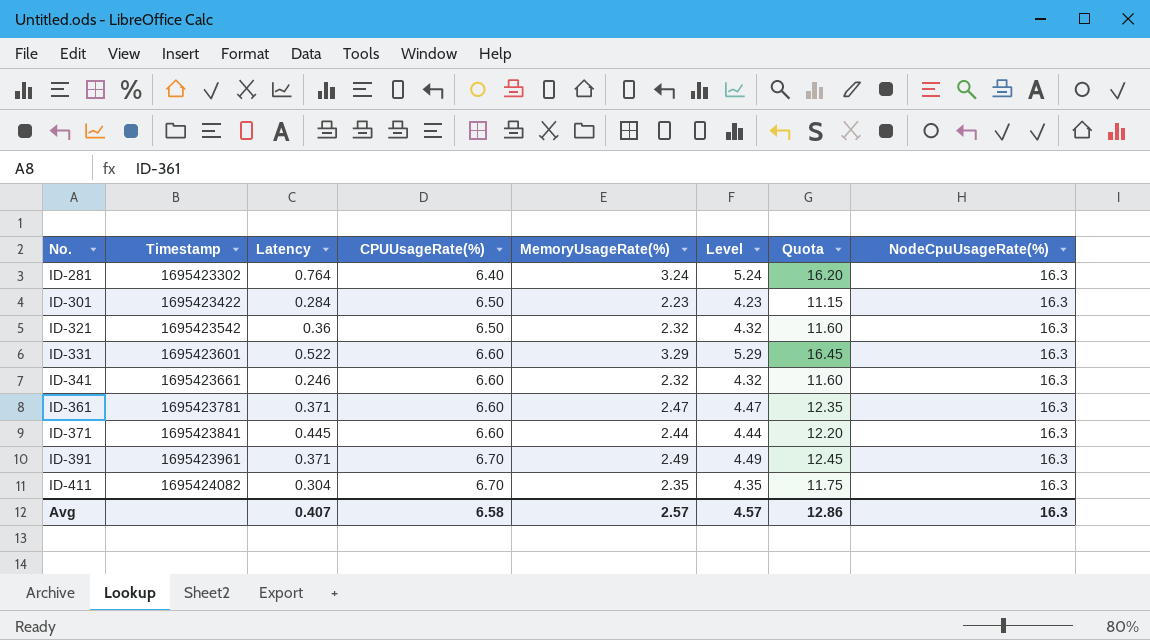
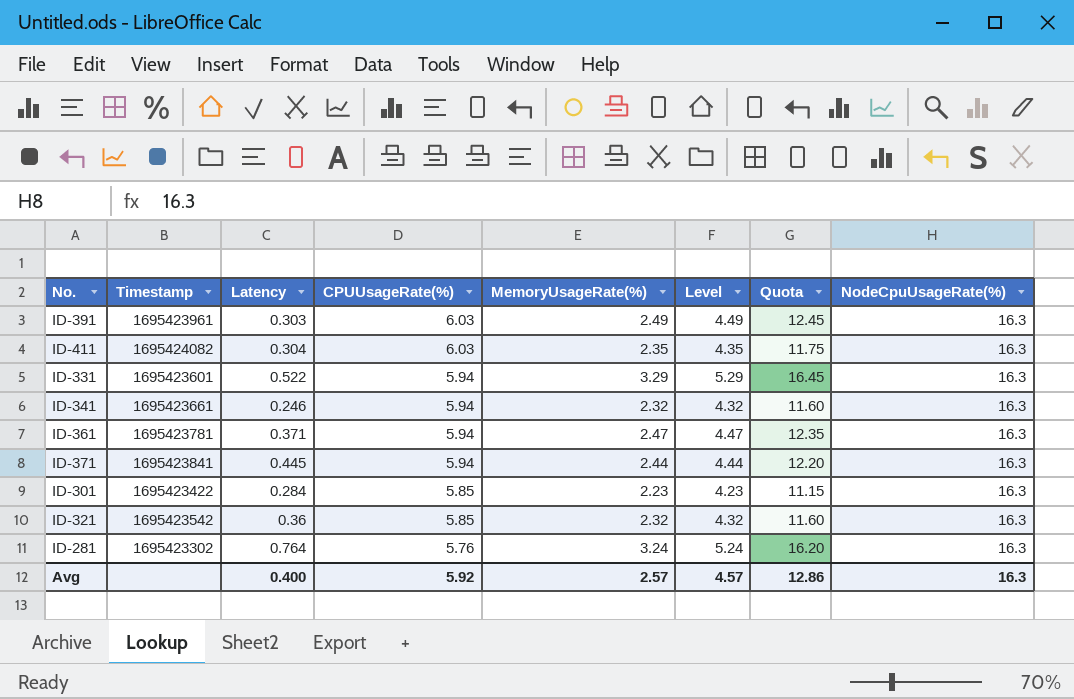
row order: No. ascending -> CPUUsageRate(%) descending
ID-391 | Latency: 0.371 -> 0.303
ID-391 | CPUUsageRate(%): 6.70 -> 6.03
ID-411 | CPUUsageRate(%): 6.70 -> 6.03
ID-331 | CPUUsageRate(%): 6.60 -> 5.94
ID-341 | CPUUsageRate(%): 6.60 -> 5.94
ID-361 | CPUUsageRate(%): 6.60 -> 5.94
ID-371 | CPUUsageRate(%): 6.60 -> 5.94
ID-301 | CPUUsageRate(%): 6.50 -> 5.85
ID-321 | CPUUsageRate(%): 6.50 -> 5.85
ID-281 | CPUUsageRate(%): 6.40 -> 5.76
Avg | Latency: 0.407 -> 0.400
Avg | CPUUsageRate(%): 6.58 -> 5.92

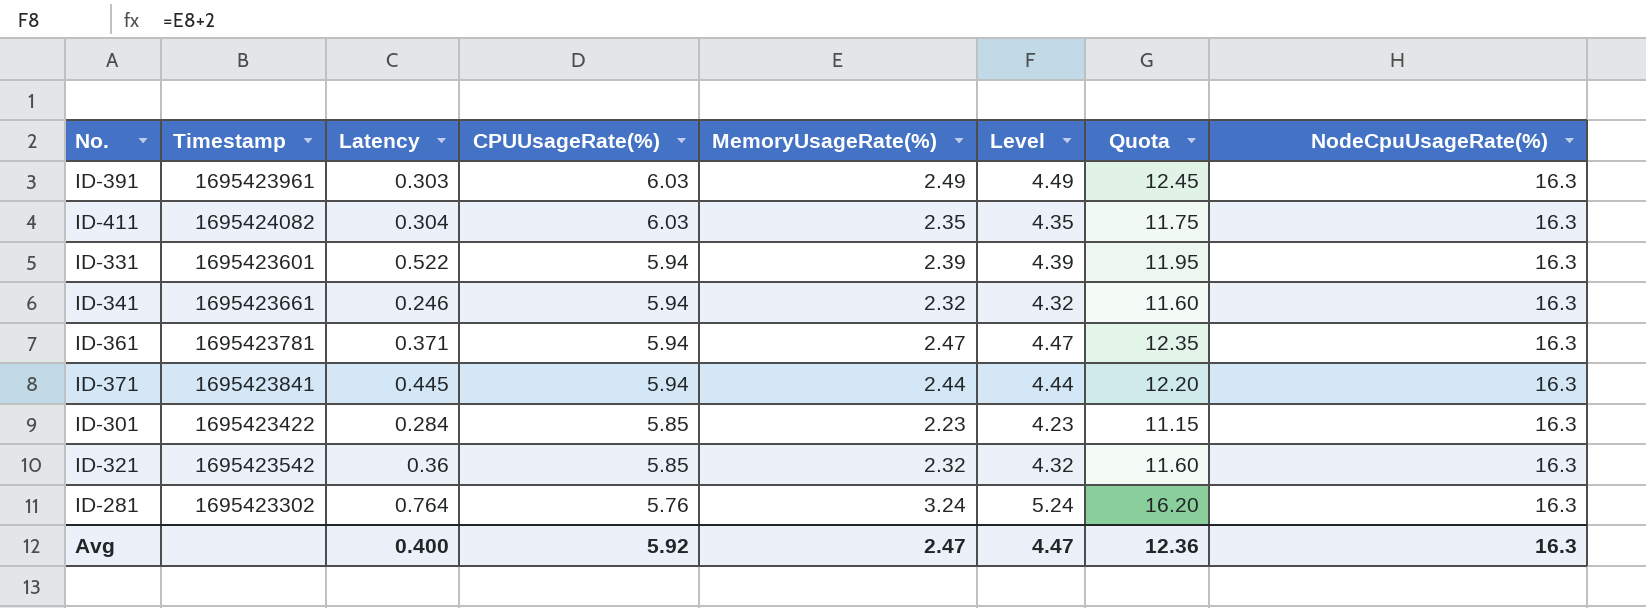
ID-331 | MemoryUsageRate(%): 3.29 -> 2.39
ID-331 | Level: 5.29 -> 4.39
ID-331 | Quota: 16.45 -> 11.95
Avg | MemoryUsageRate(%): 2.57 -> 2.47
Avg | Level: 4.57 -> 4.47
Avg | Quota: 12.86 -> 12.36

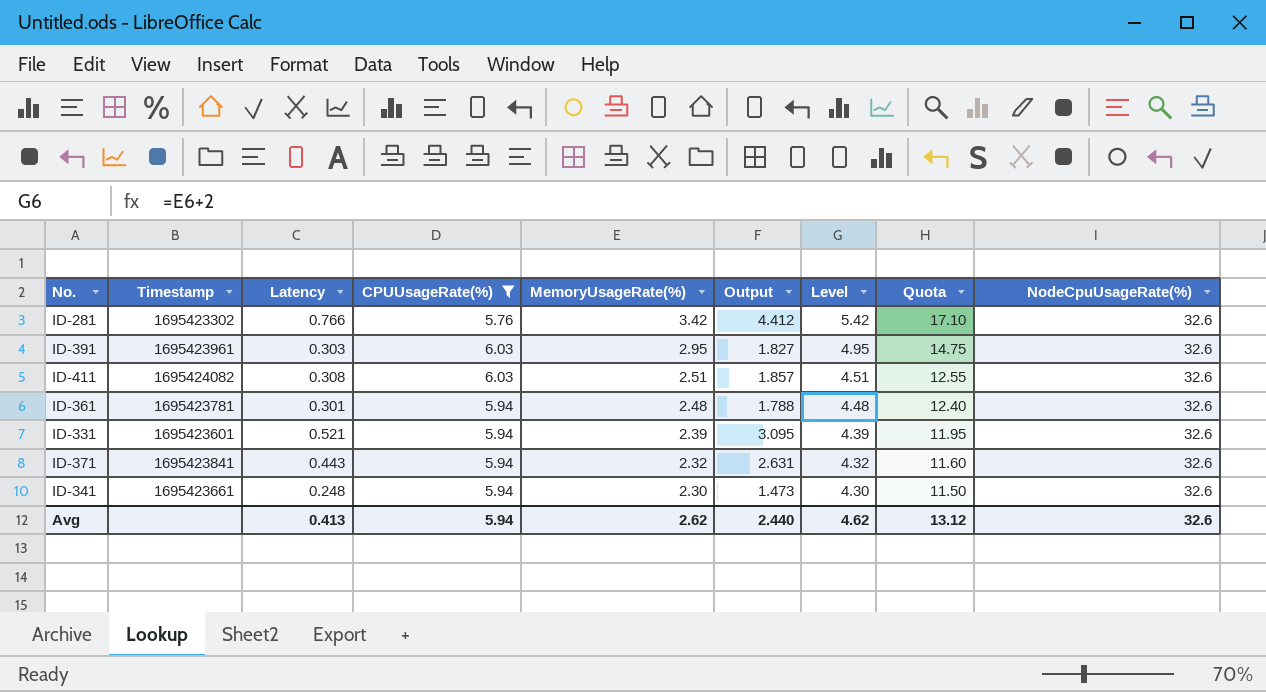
filter: none -> CPUUsageRate(%) != 5.85
row order: CPUUsageRate(%) descending -> MemoryUsageRate(%) descending
column Output | formula: none -> [Latency] * [CPUUsageRate(%)]
ID-281 | Latency: 0.764 -> 0.766
ID-281 | MemoryUsageRate(%): 3.24 -> 3.42
ID-281 | Level: 5.24 -> 5.42
ID-281 | Quota: 16.20 -> 17.10
ID-281 | NodeCpuUsageRate(%): 16.3 -> 32.6
ID-391 | MemoryUsageRate(%): 2.49 -> 2.95
ID-391 | Level: 4.49 -> 4.95
ID-391 | Quota: 12.45 -> 14.75
ID-391 | NodeCpuUsageRate(%): 16.3 -> 32.6
ID-411 | Latency: 0.304 -> 0.308
ID-411 | MemoryUsageRate(%): 2.35 -> 2.51
ID-411 | Level: 4.35 -> 4.51
ID-411 | Quota: 11.75 -> 12.55
ID-411 | NodeCpuUsageRate(%): 16.3 -> 32.6
ID-361 | Latency: 0.371 -> 0.301
ID-361 | MemoryUsageRate(%): 2.47 -> 2.48
ID-361 | Level: 4.47 -> 4.48
ID-361 | Quota: 12.35 -> 12.40
ID-361 | NodeCpuUsageRate(%): 16.3 -> 32.6
ID-331 | Latency: 0.522 -> 0.521
ID-331 | NodeCpuUsageRate(%): 16.3 -> 32.6
ID-371 | Latency: 0.445 -> 0.443
ID-371 | MemoryUsageRate(%): 2.44 -> 2.32
ID-371 | Level: 4.44 -> 4.32
ID-371 | Quota: 12.20 -> 11.60
ID-371 | NodeCpuUsageRate(%): 16.3 -> 32.6
ID-341 | Latency: 0.246 -> 0.248
ID-341 | MemoryUsageRate(%): 2.32 -> 2.30
ID-341 | Level: 4.32 -> 4.30
ID-341 | Quota: 11.60 -> 11.50
ID-341 | NodeCpuUsageRate(%): 16.3 -> 32.6
Avg | Latency: 0.400 -> 0.413
Avg | CPUUsageRate(%): 5.92 -> 5.94
Avg | MemoryUsageRate(%): 2.47 -> 2.62
Avg | Level: 4.47 -> 4.62
Avg | Quota: 12.36 -> 13.12
Avg | NodeCpuUsageRate(%): 16.3 -> 32.6

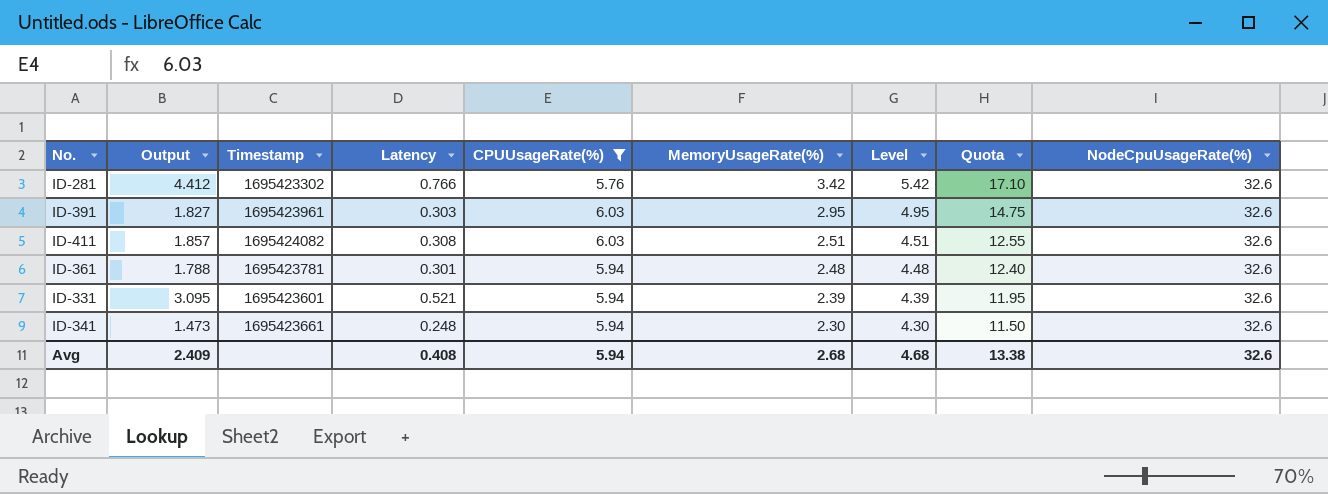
column Output | position: 6 -> 2
row ID-371: 1695423841 | 0.443 | 5.94 | 2.32 | 2.631 | 4.32 | 11.60 | 32.6 -> none
Avg | Output: 2.440 -> 2.409
Avg | Latency: 0.413 -> 0.408
Avg | MemoryUsageRate(%): 2.62 -> 2.68
Avg | Level: 4.62 -> 4.68
Avg | Quota: 13.12 -> 13.38

